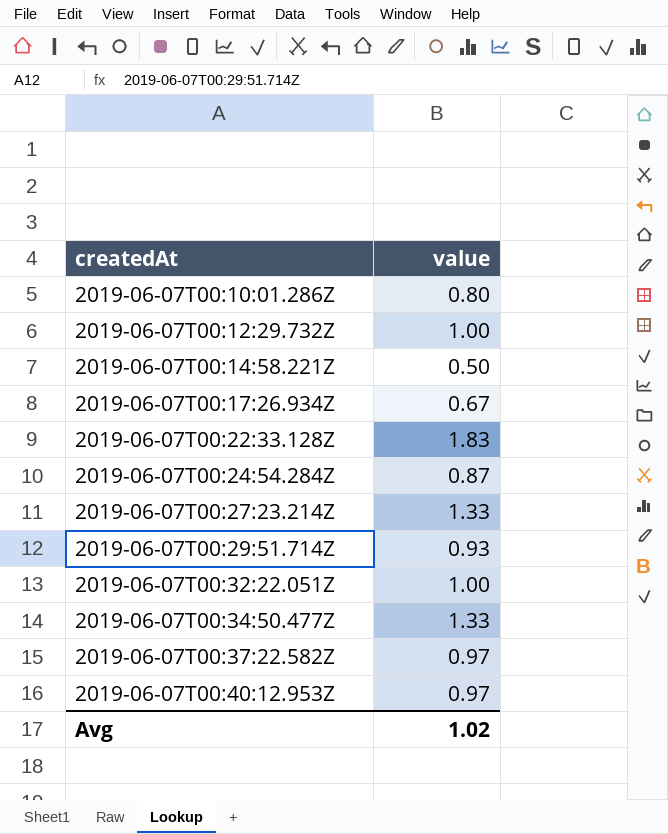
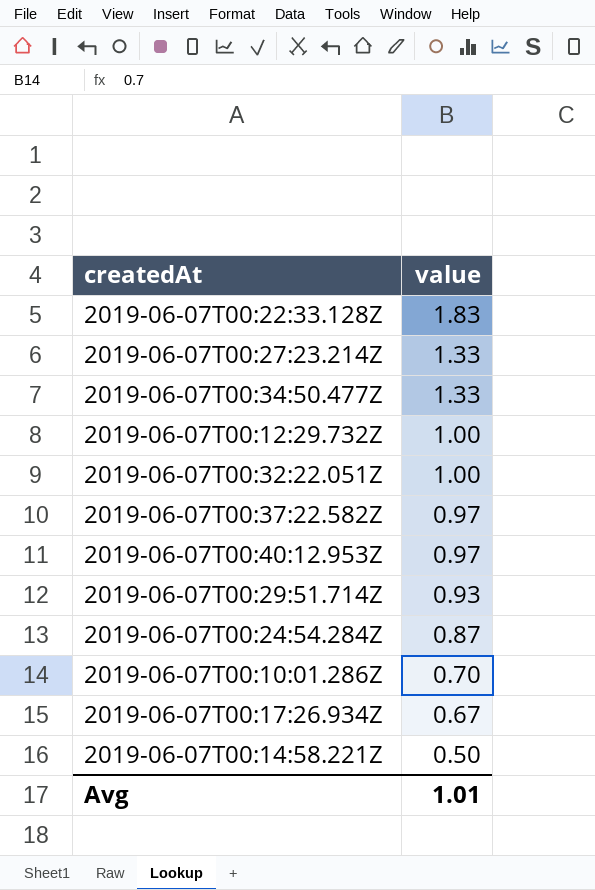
row order: createdAt ascending -> value descending
2019-06-07T00:10:01.286Z | value: 0.80 -> 0.70
Avg | value: 1.02 -> 1.01

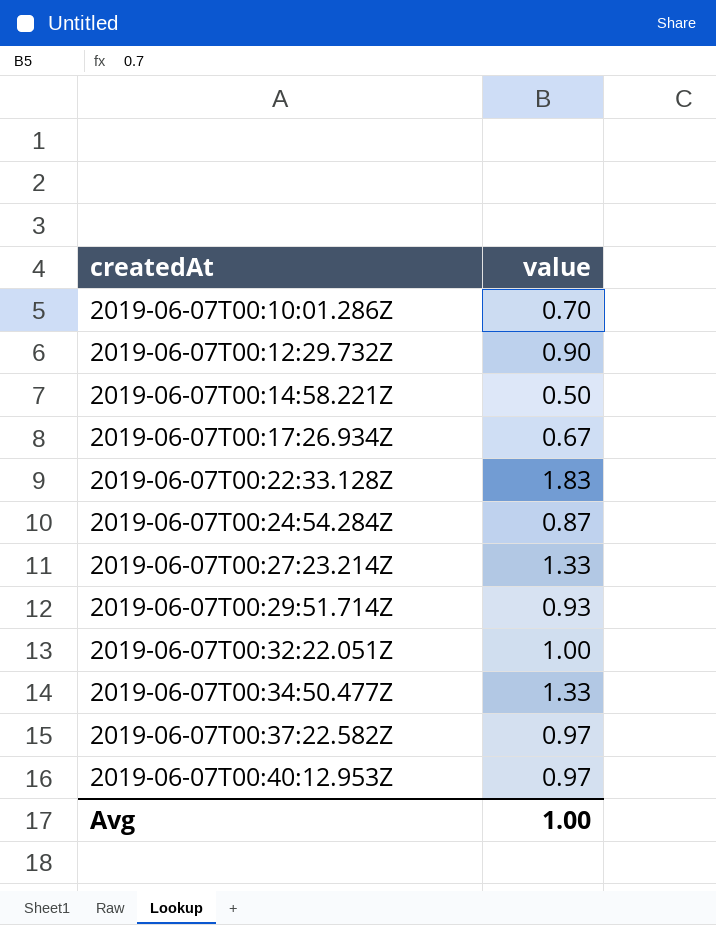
row order: value descending -> createdAt ascending
2019-06-07T00:12:29.732Z | value: 1.00 -> 0.90
Avg | value: 1.01 -> 1.00

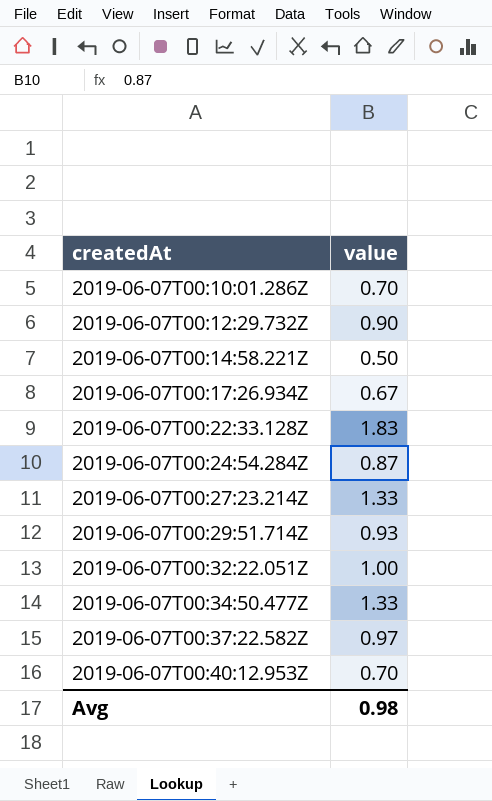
2019-06-07T00:40:12.953Z | value: 0.97 -> 0.70
Avg | value: 1.00 -> 0.98

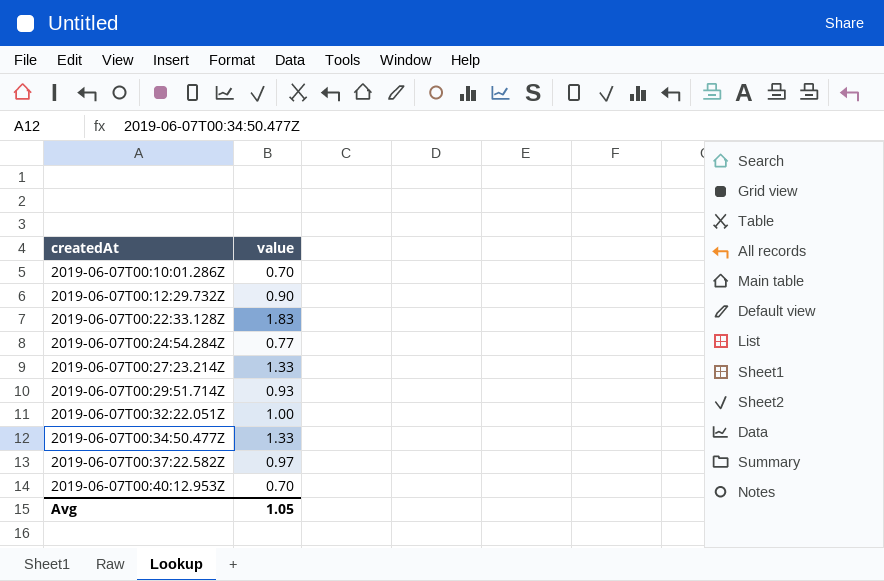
row 2019-06-07T00:14:58.221Z: 0.50 -> none
row 2019-06-07T00:17:26.934Z: 0.67 -> none
2019-06-07T00:24:54.284Z | value: 0.87 -> 0.77
Avg | value: 0.98 -> 1.05

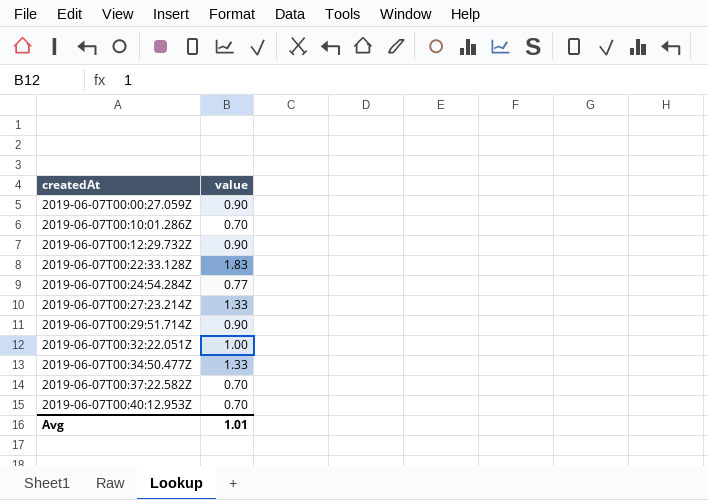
row 2019-06-07T00:00:27.059Z: none -> 0.90
2019-06-07T00:29:51.714Z | value: 0.93 -> 0.90
2019-06-07T00:37:22.582Z | value: 0.97 -> 0.70
Avg | value: 1.05 -> 1.01

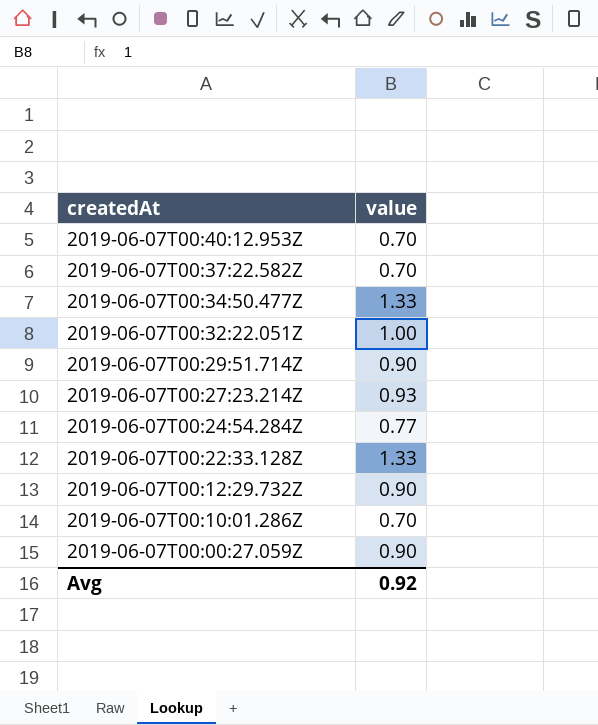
row order: createdAt ascending -> createdAt descending
2019-06-07T00:27:23.214Z | value: 1.33 -> 0.93
2019-06-07T00:22:33.128Z | value: 1.83 -> 1.33
Avg | value: 1.01 -> 0.92

